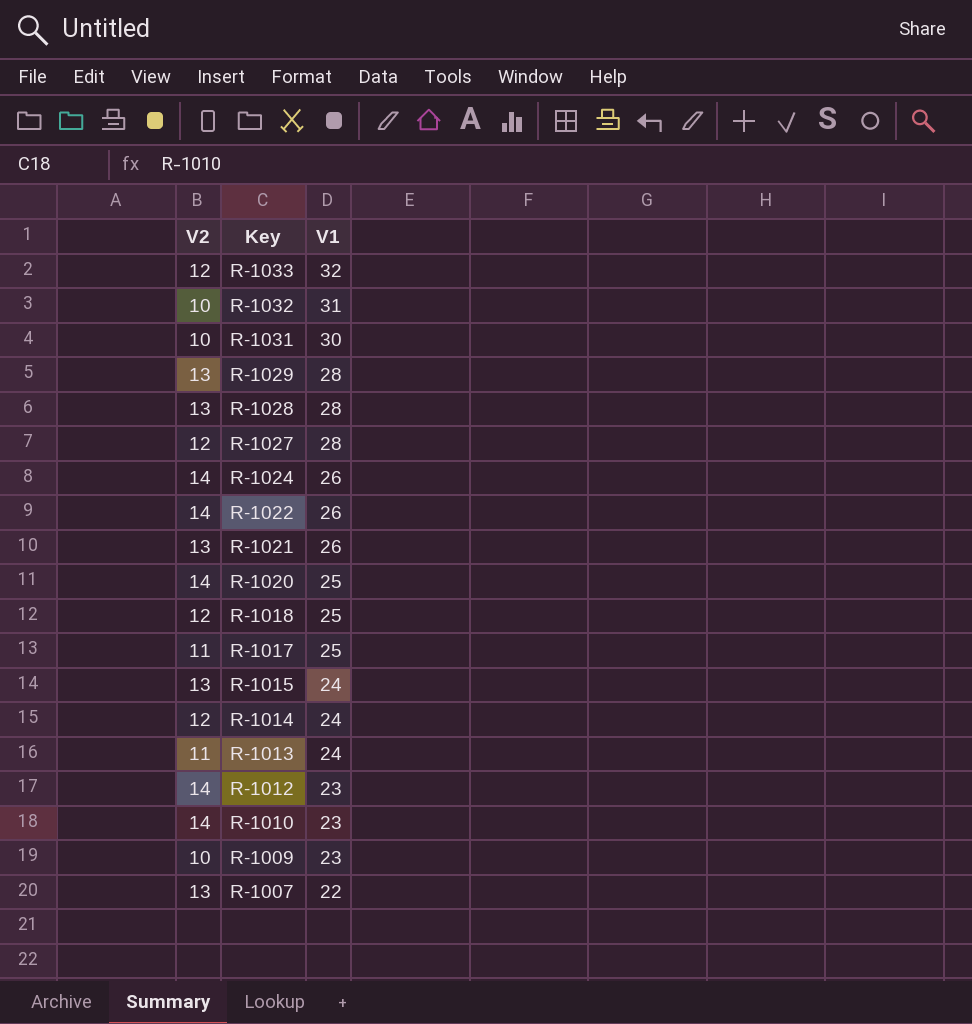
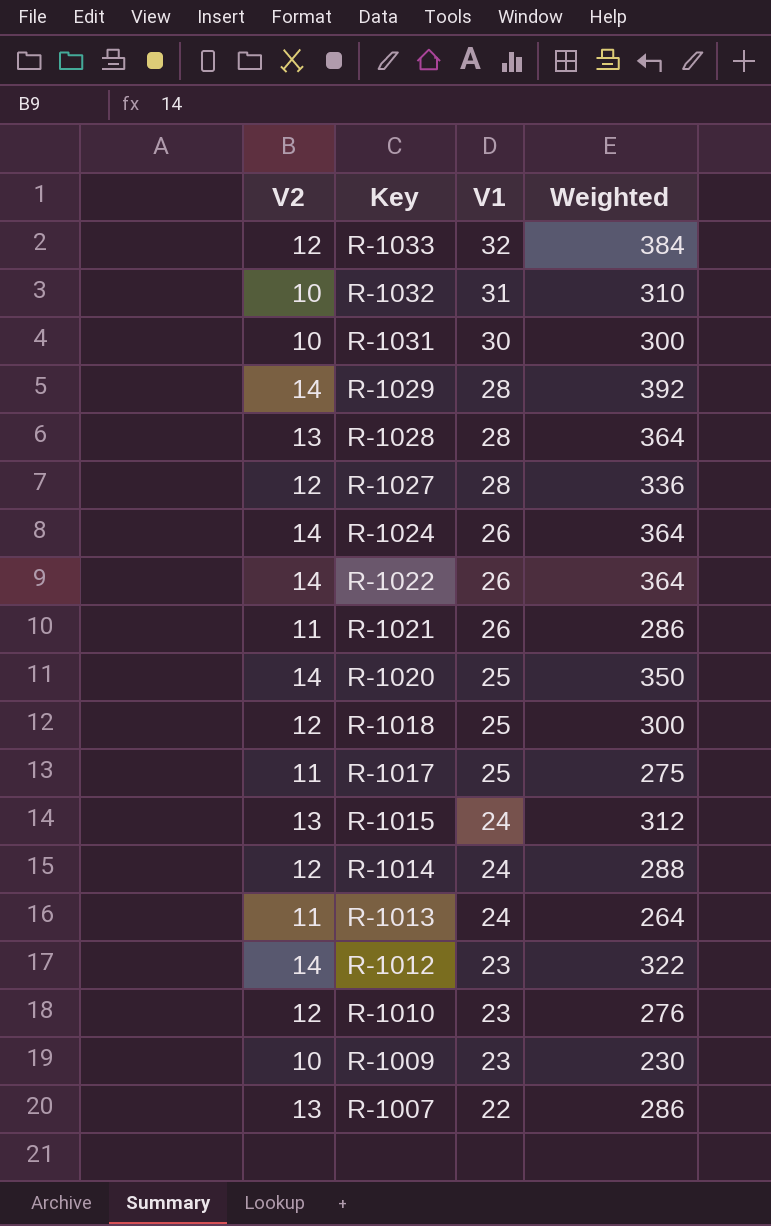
column Weighted | formula: none -> [V2] * [V1]
R-1029 | V2: 13 -> 14
R-1021 | V2: 13 -> 11
R-1010 | V2: 14 -> 12

